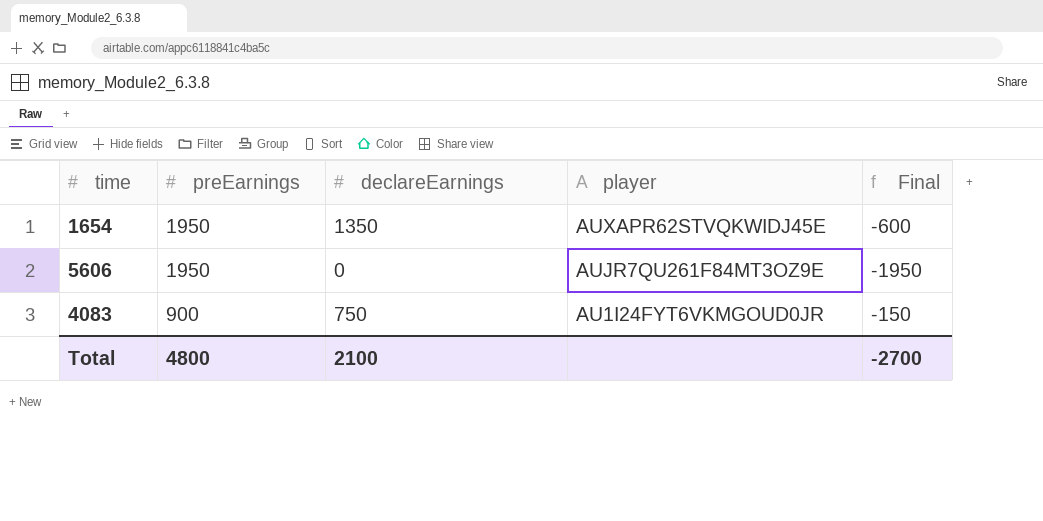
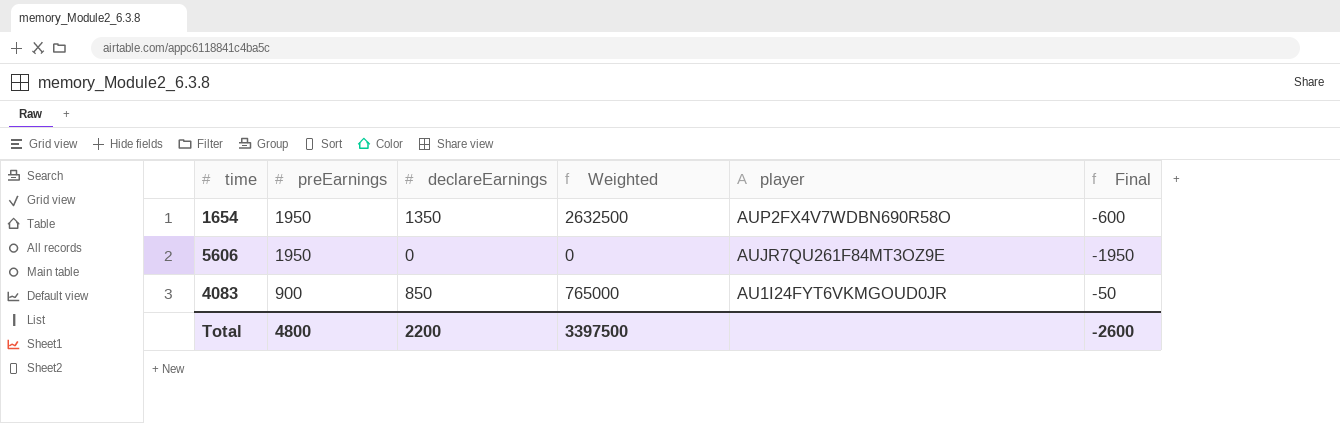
column Weighted | formula: none -> [preEarnings] * [declareEarnings]
1654 | player: AUXAPR62STVQKWIDJ45E -> AUP2FX4V7WDBN690R58O
4083 | declareEarnings: 750 -> 850
4083 | Final: -150 -> -50
Total | declareEarnings: 2100 -> 2200
Total | Final: -2700 -> -2600

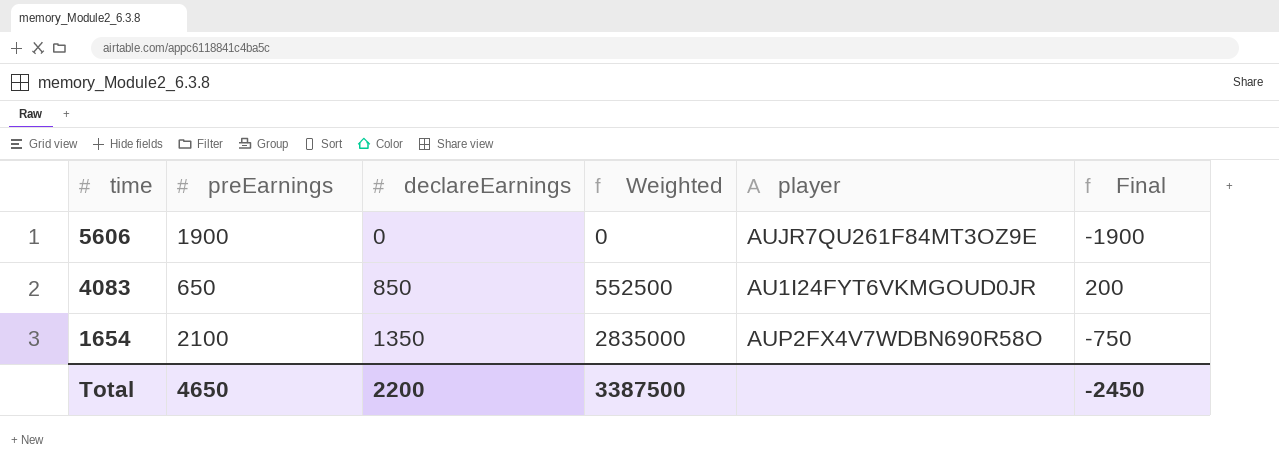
row order: preEarnings descending -> time descending
5606 | preEarnings: 1950 -> 1900
5606 | Final: -1950 -> -1900
4083 | preEarnings: 900 -> 650
4083 | Weighted: 765000 -> 552500
4083 | Final: -50 -> 200
1654 | preEarnings: 1950 -> 2100
1654 | Weighted: 2632500 -> 2835000
1654 | Final: -600 -> -750
Total | preEarnings: 4800 -> 4650
Total | Weighted: 3397500 -> 3387500
Total | Final: -2600 -> -2450

